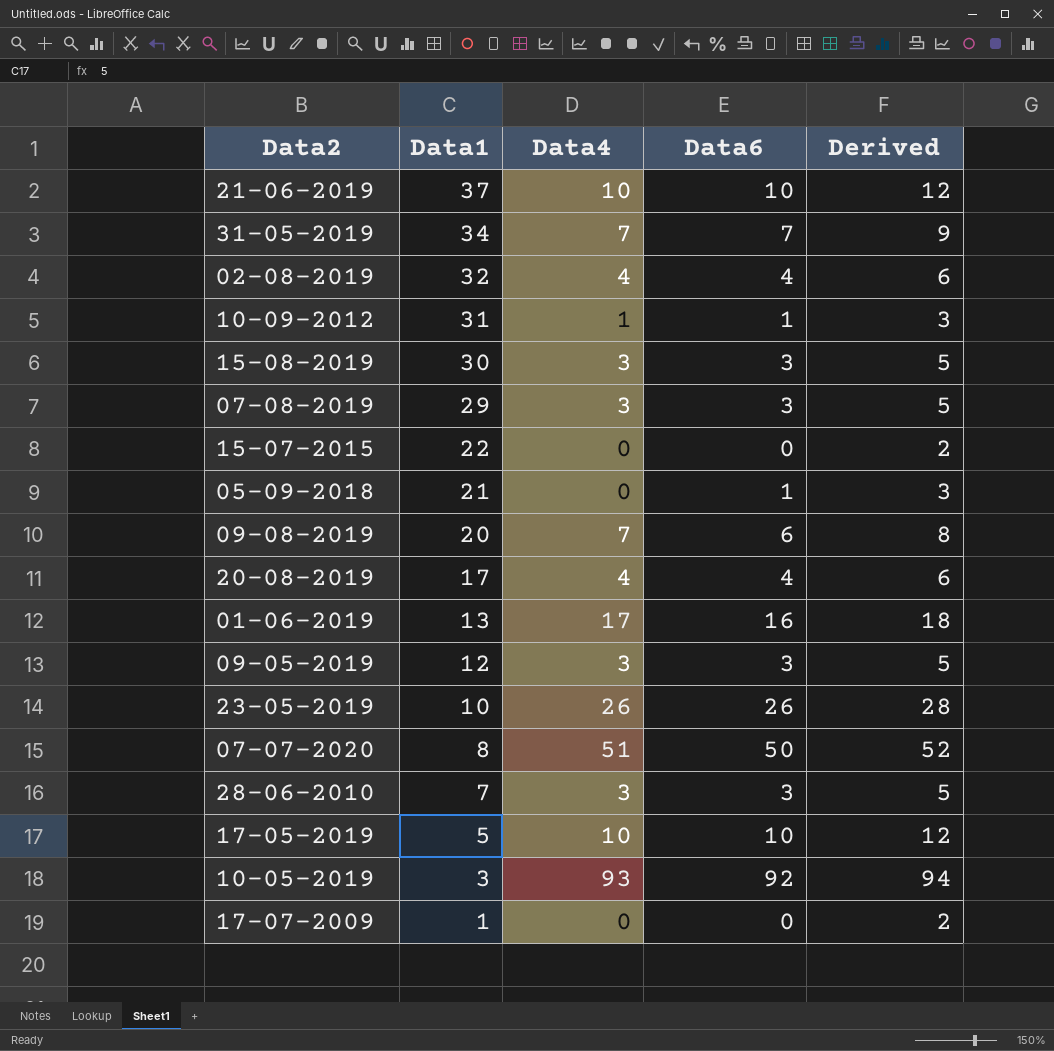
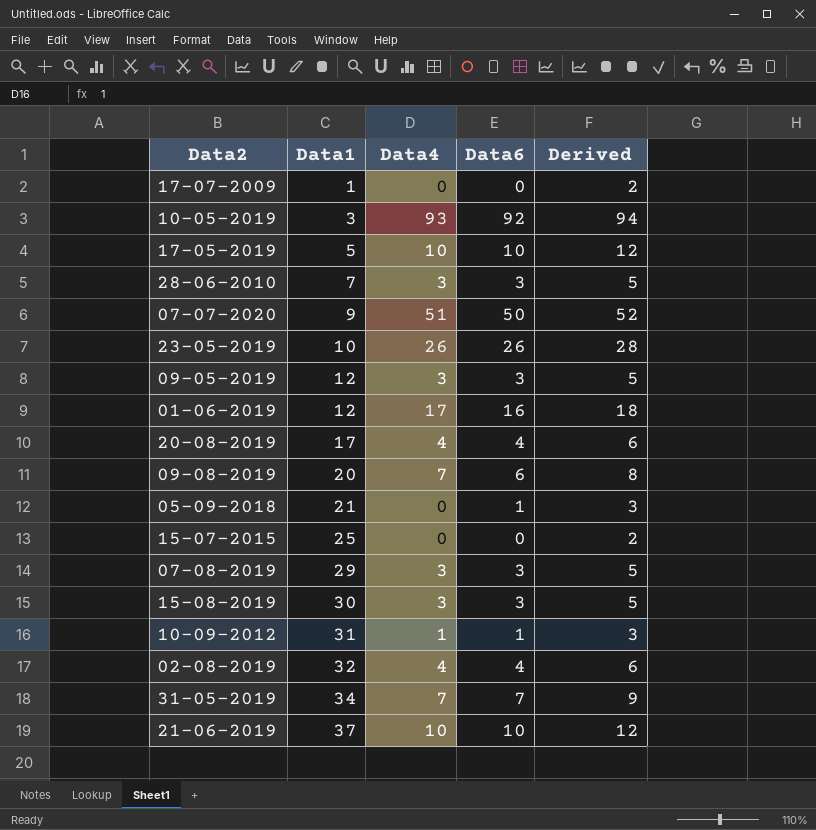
row order: Data1 descending -> Data1 ascending
07-07-2020 | Data1: 8 -> 9
01-06-2019 | Data1: 13 -> 12
15-07-2015 | Data1: 22 -> 25

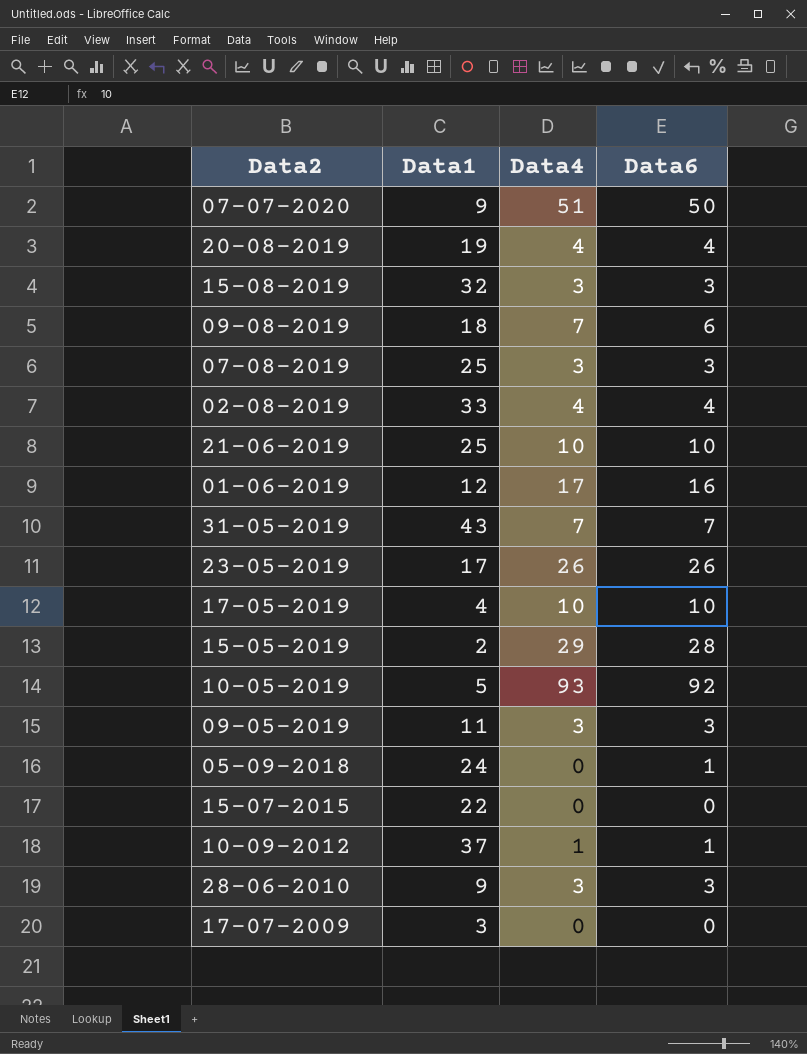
row order: Data1 ascending -> Data2 descending
column Derived | formula: [Data6] + 2 -> none
20-08-2019 | Data1: 17 -> 19
15-08-2019 | Data1: 30 -> 32
09-08-2019 | Data1: 20 -> 18
07-08-2019 | Data1: 29 -> 25
02-08-2019 | Data1: 32 -> 33
21-06-2019 | Data1: 37 -> 25
31-05-2019 | Data1: 34 -> 43
23-05-2019 | Data1: 10 -> 17
17-05-2019 | Data1: 5 -> 4
row 15-05-2019: none -> 2 | 29 | 28
10-05-2019 | Data1: 3 -> 5
09-05-2019 | Data1: 12 -> 11
05-09-2018 | Data1: 21 -> 24
15-07-2015 | Data1: 25 -> 22
10-09-2012 | Data1: 31 -> 37
28-06-2010 | Data1: 7 -> 9
17-07-2009 | Data1: 1 -> 3

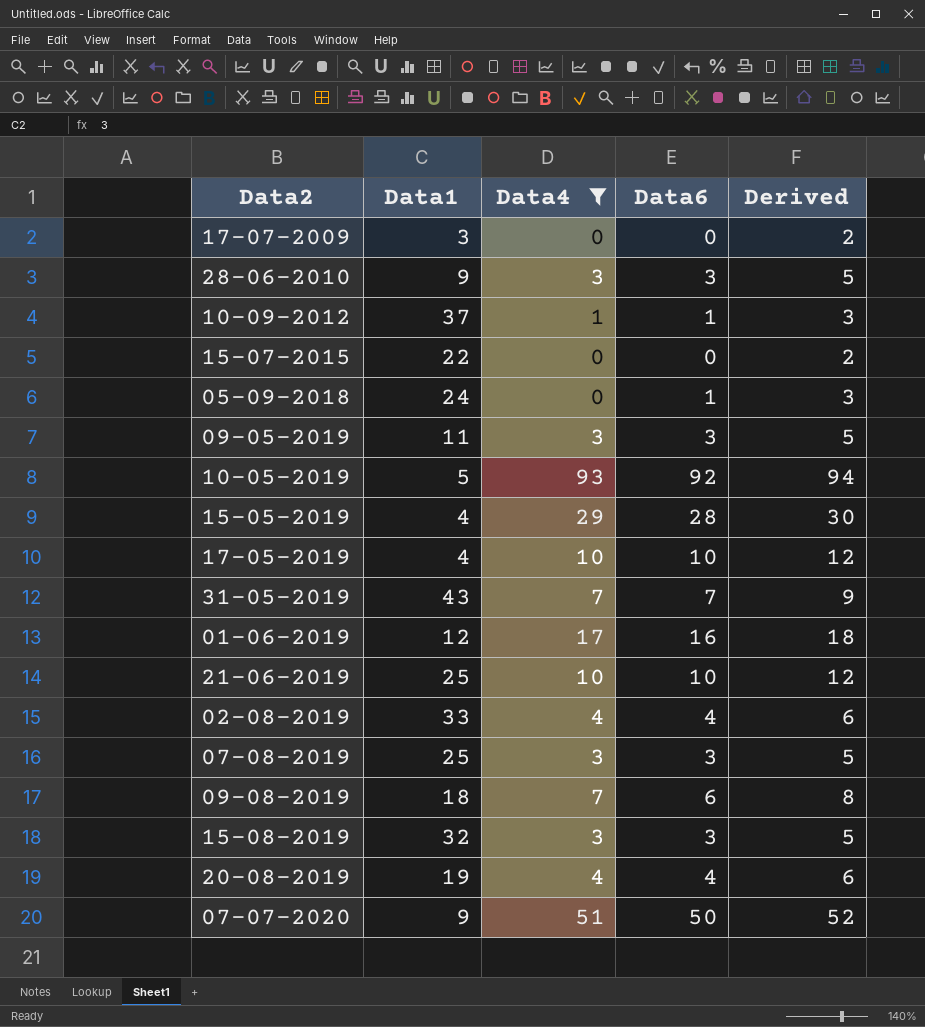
filter: none -> Data4 != 26
row order: Data2 descending -> Data2 ascending
column Derived | formula: none -> [Data6] + 2
15-05-2019 | Data1: 2 -> 4

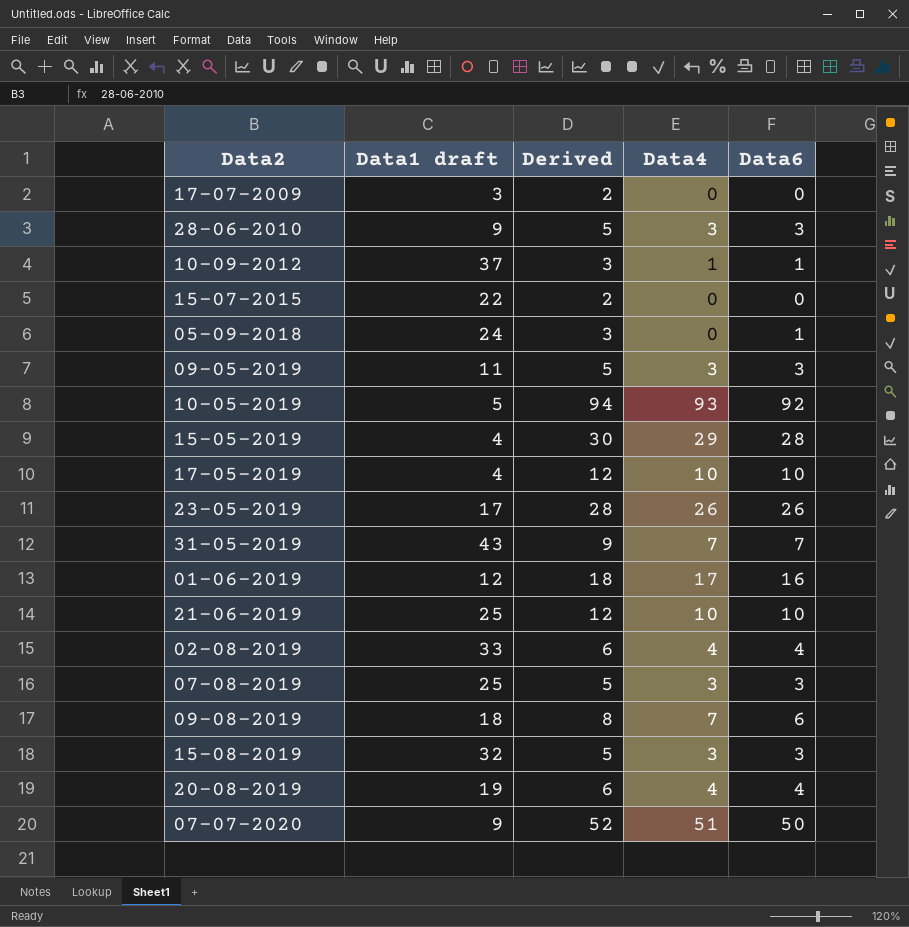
filter: Data4 != 26 -> none
column name: Data1 -> Data1 draft
column Derived | position: 5 -> 3

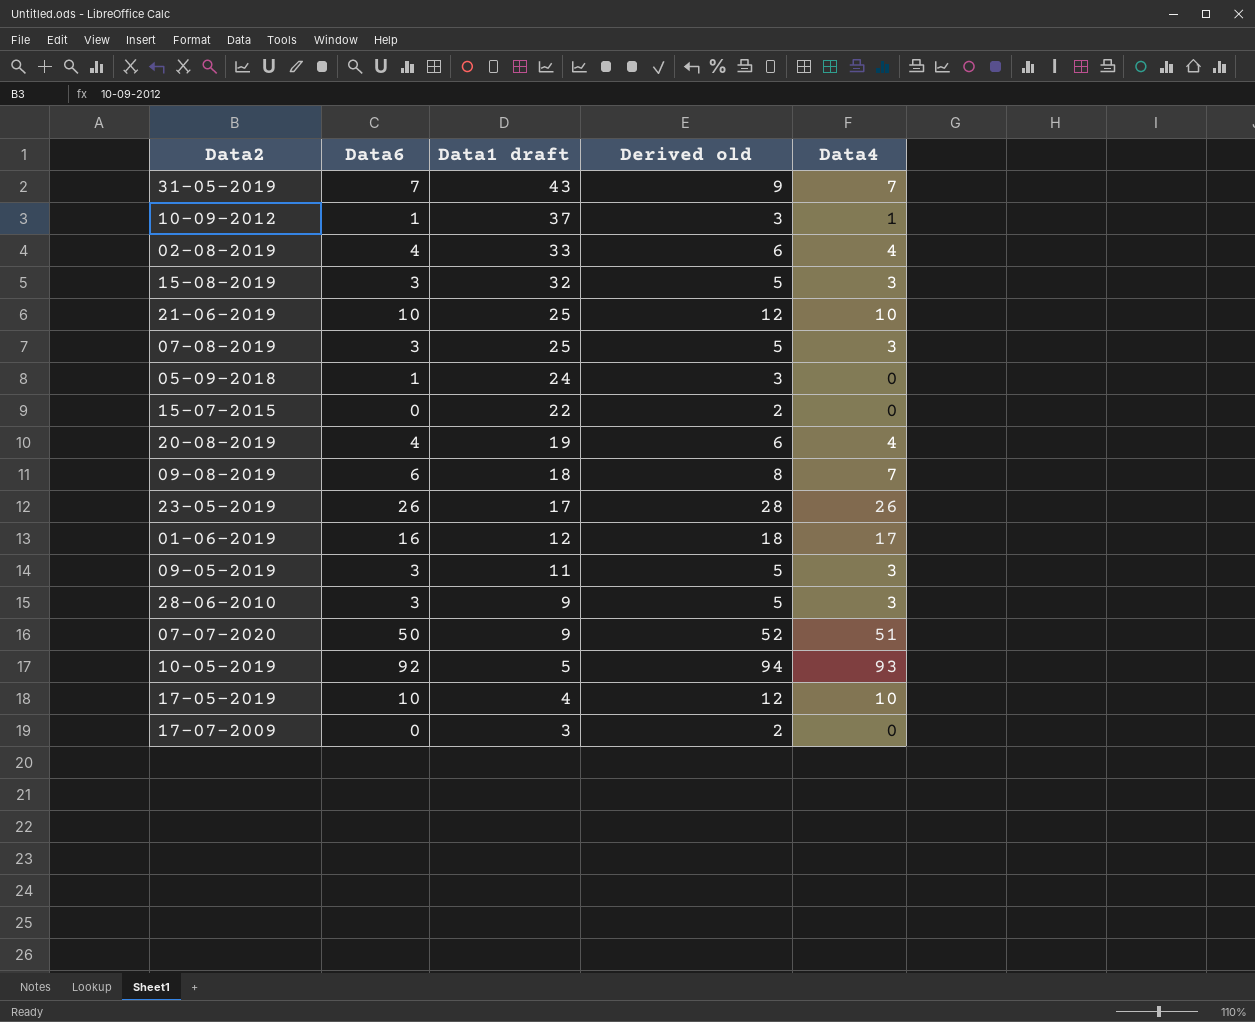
row order: Data2 ascending -> Data1 draft descending
column Data6 | position: 5 -> 2
column name: Derived -> Derived old
row 15-05-2019: 4 | 30 | 29 | 28 -> none

